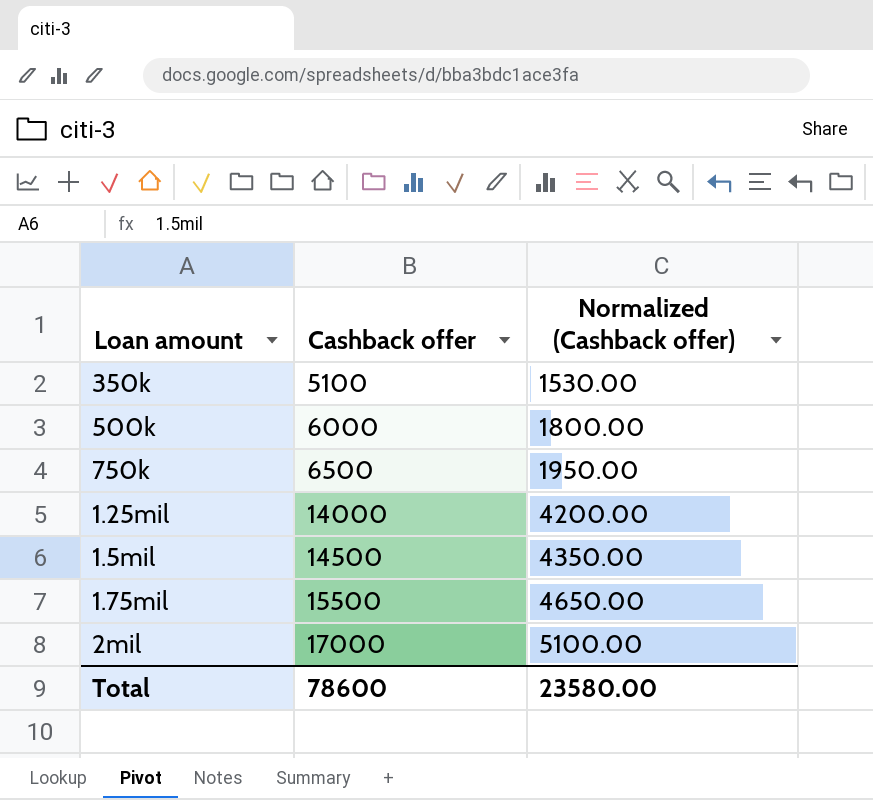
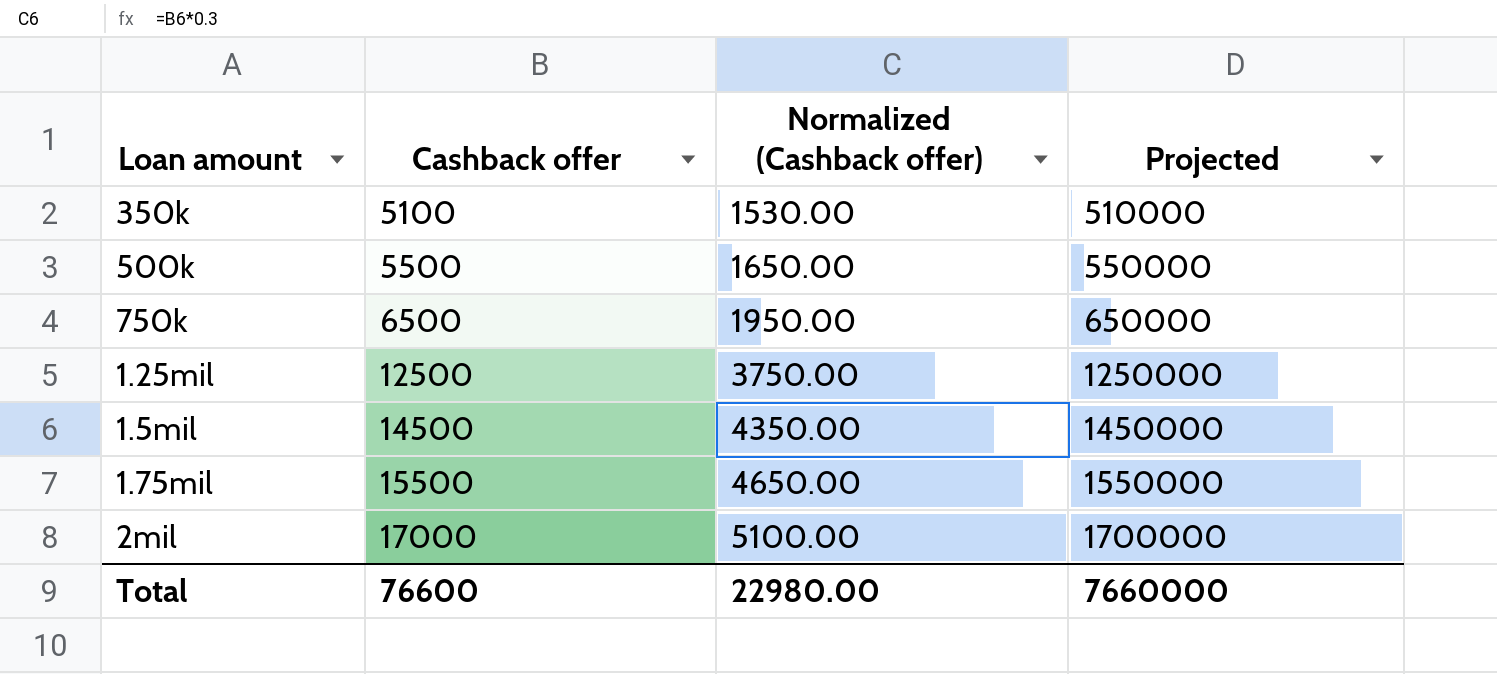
column Projected | formula: none -> [Cashback offer] * 100
500k | Cashback offer: 6000 -> 5500
500k | Normalized (Cashback offer): 1800.00 -> 1650.00
1.25mil | Cashback offer: 14000 -> 12500
1.25mil | Normalized (Cashback offer): 4200.00 -> 3750.00
Total | Cashback offer: 78600 -> 76600
Total | Normalized (Cashback offer): 23580.00 -> 22980.00

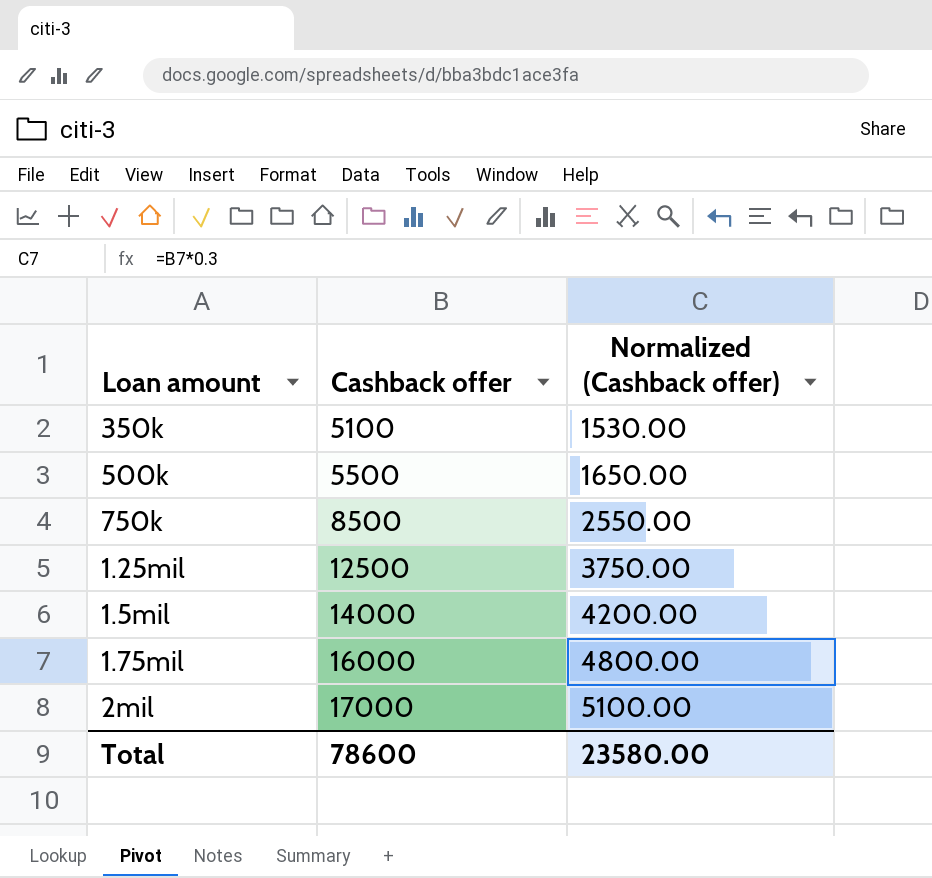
column Projected | formula: [Cashback offer] * 100 -> none
750k | Cashback offer: 6500 -> 8500
750k | Normalized (Cashback offer): 1950.00 -> 2550.00
1.5mil | Cashback offer: 14500 -> 14000
1.5mil | Normalized (Cashback offer): 4350.00 -> 4200.00
1.75mil | Cashback offer: 15500 -> 16000
1.75mil | Normalized (Cashback offer): 4650.00 -> 4800.00
Total | Cashback offer: 76600 -> 78600
Total | Normalized (Cashback offer): 22980.00 -> 23580.00

